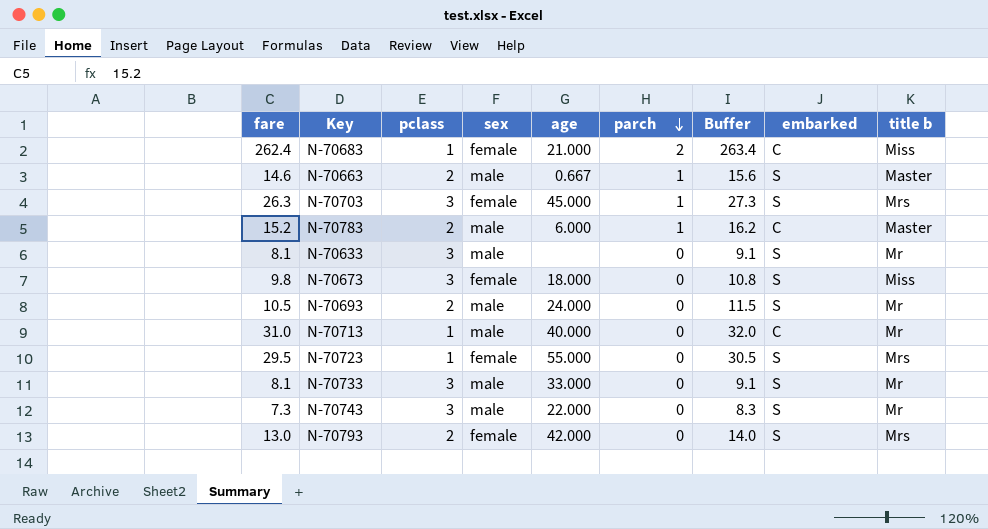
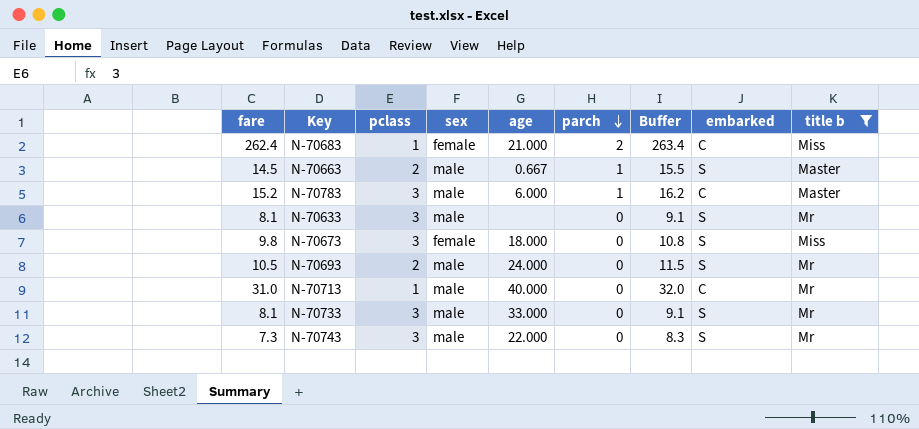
filter: none -> title b != Mrs
N-70663 | fare: 14.6 -> 14.5
N-70663 | Buffer: 15.6 -> 15.5
N-70783 | pclass: 2 -> 3

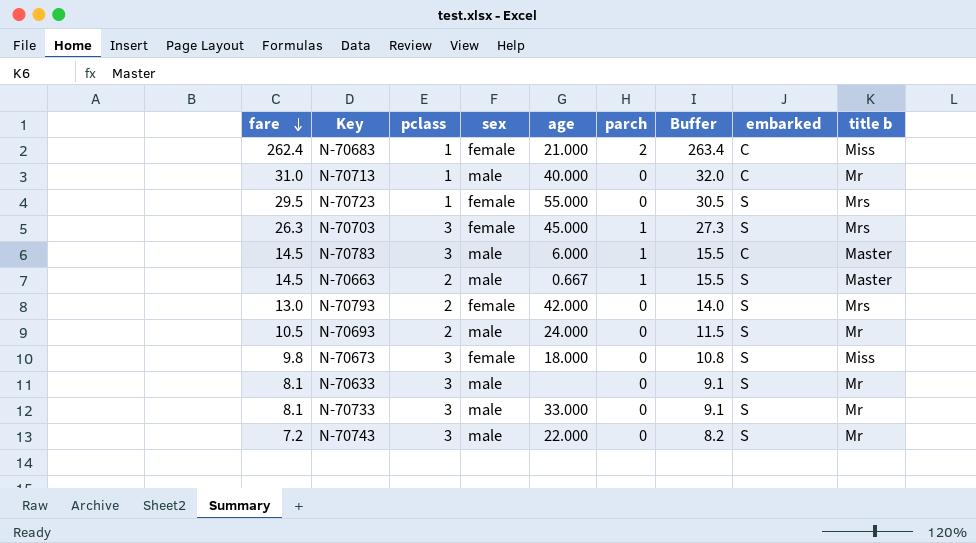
filter: title b != Mrs -> none
row order: parch descending -> fare descending
N-70783 | fare: 15.2 -> 14.5
N-70783 | Buffer: 16.2 -> 15.5
N-70743 | fare: 7.3 -> 7.2
N-70743 | Buffer: 8.3 -> 8.2

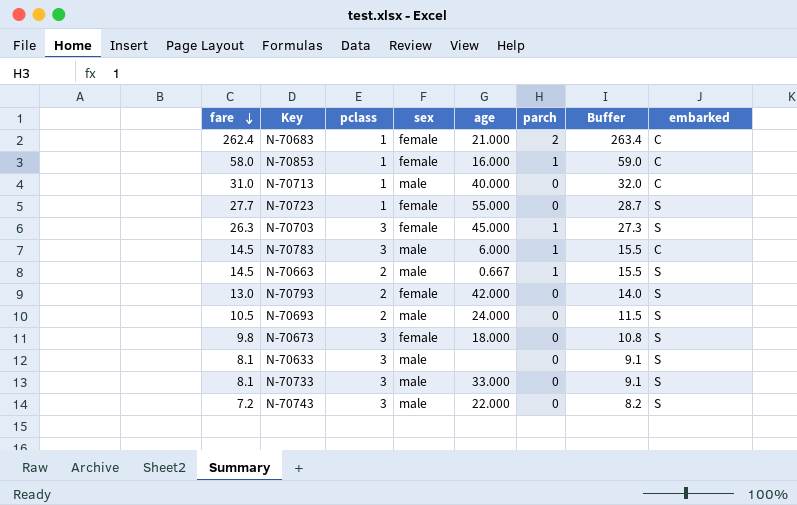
column title b | position: 9 -> none
row N-70853: none -> 58.0 | 1 | female | 16.000 | 1 | 59.0 | C
N-70723 | fare: 29.5 -> 27.7
N-70723 | Buffer: 30.5 -> 28.7

